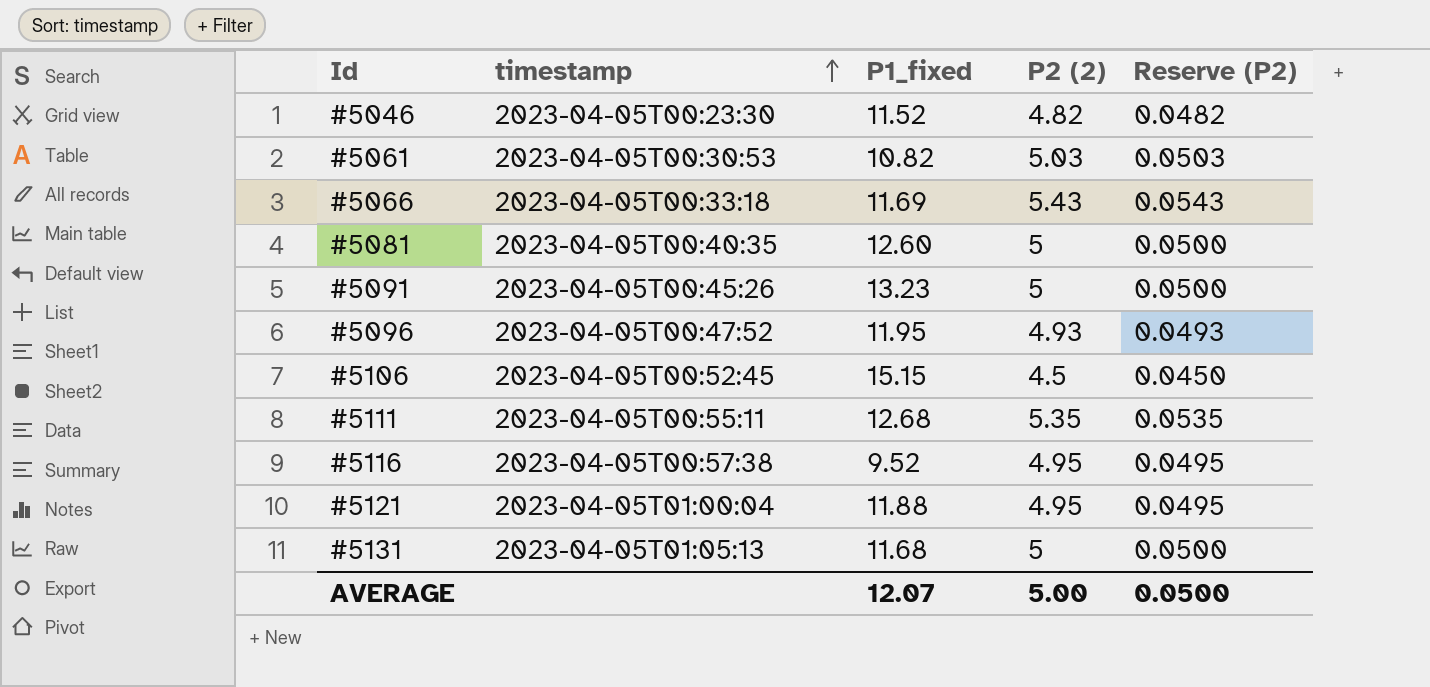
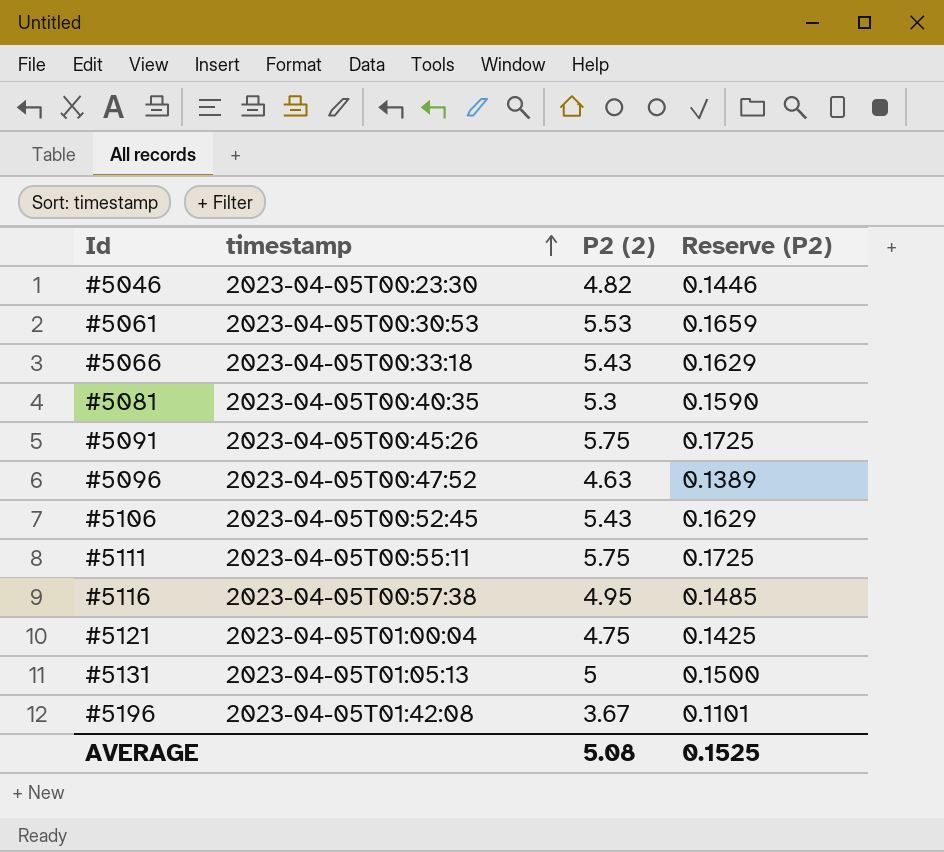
column P1_fixed | position: 3 -> none
column Reserve (P2) | formula: [P2 (2)] * 0.01 -> [P2 (2)] * 0.03
#5061 | P2 (2): 5.03 -> 5.53
#5081 | P2 (2): 5 -> 5.3
#5091 | P2 (2): 5 -> 5.75
#5096 | P2 (2): 4.93 -> 4.63
#5106 | P2 (2): 4.5 -> 5.43
#5111 | P2 (2): 5.35 -> 5.75
#5121 | P2 (2): 4.95 -> 4.75
row #5196: none -> 2023-04-05T01:42:08 | 3.67 | 0.1101
AVERAGE | P2 (2): 5.00 -> 5.08
AVERAGE | Reserve (P2): 0.0500 -> 0.1525

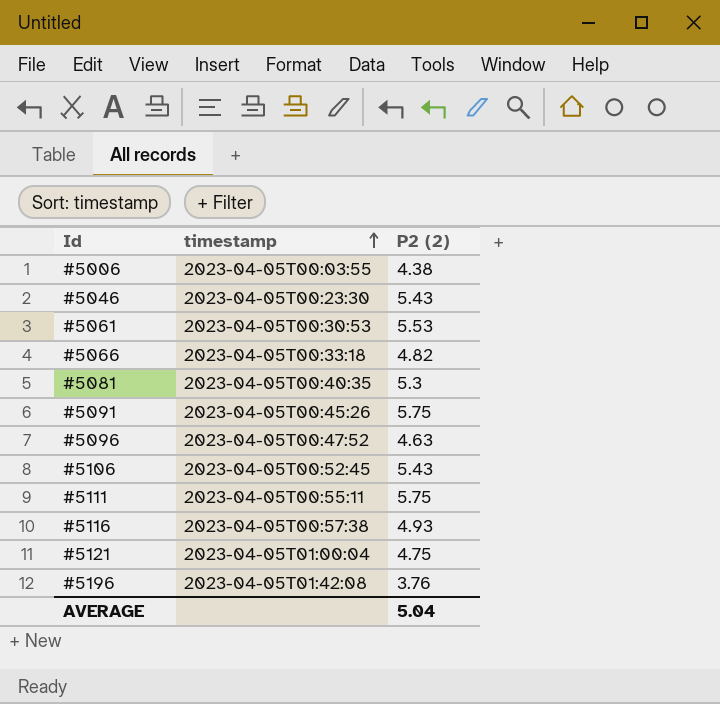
column Reserve (P2) | formula: [P2 (2)] * 0.03 -> none
row #5131: 2023-04-05T01:05:13 | 5 | 0.1500 -> none
row #5006: none -> 2023-04-05T00:03:55 | 4.38
#5046 | P2 (2): 4.82 -> 5.43
#5066 | P2 (2): 5.43 -> 4.82
#5116 | P2 (2): 4.95 -> 4.93
#5196 | P2 (2): 3.67 -> 3.76
AVERAGE | P2 (2): 5.08 -> 5.04

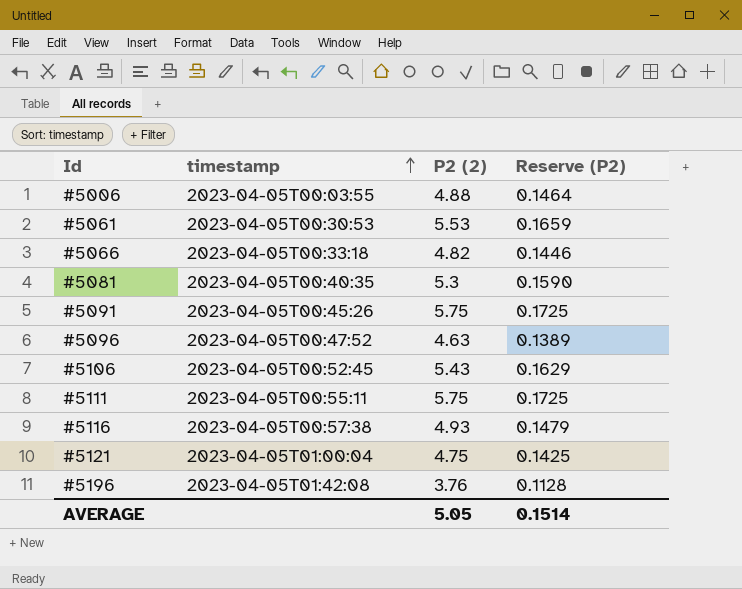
column Reserve (P2) | formula: none -> [P2 (2)] * 0.03
row #5046: 2023-04-05T00:23:30 | 5.43 -> none
#5006 | P2 (2): 4.38 -> 4.88
AVERAGE | P2 (2): 5.04 -> 5.05

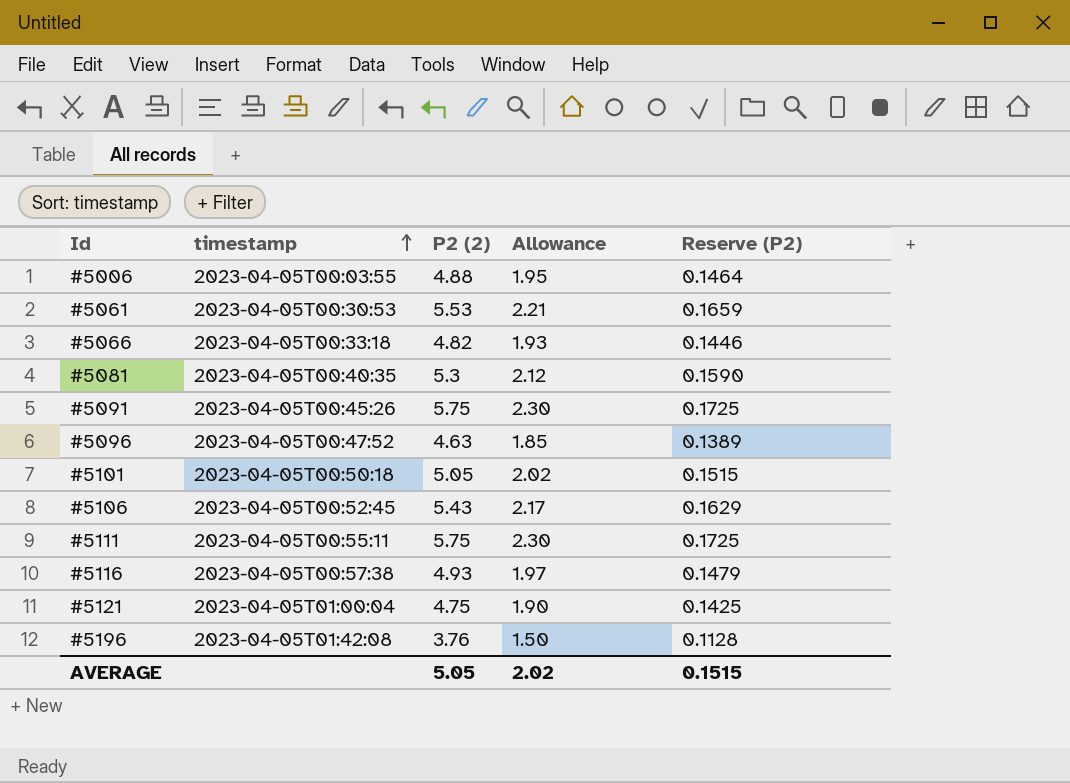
column Allowance | formula: none -> [P2 (2)] * 0.4
row #5101: none -> 2023-04-05T00:50:18 | 5.05 | 2.02 | 0.1515
AVERAGE | Reserve (P2): 0.1514 -> 0.1515

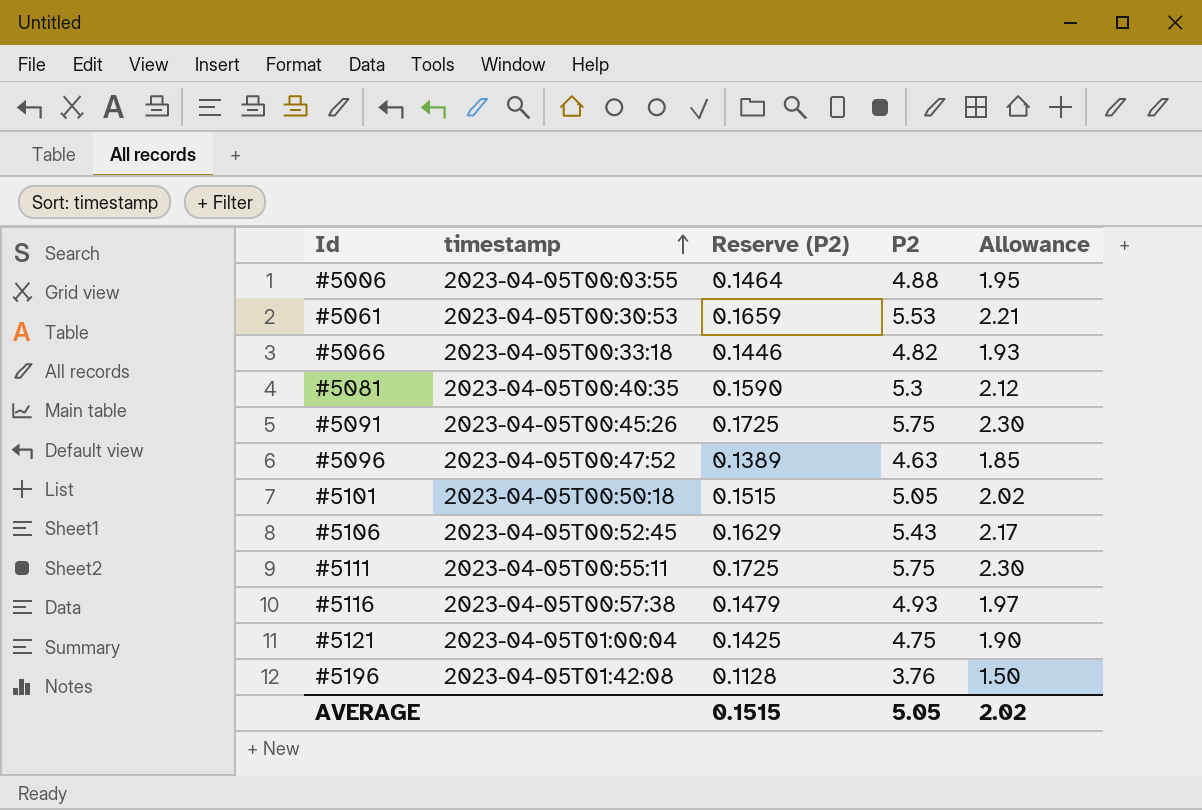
column Reserve (P2) | position: 5 -> 3
column name: P2 (2) -> P2

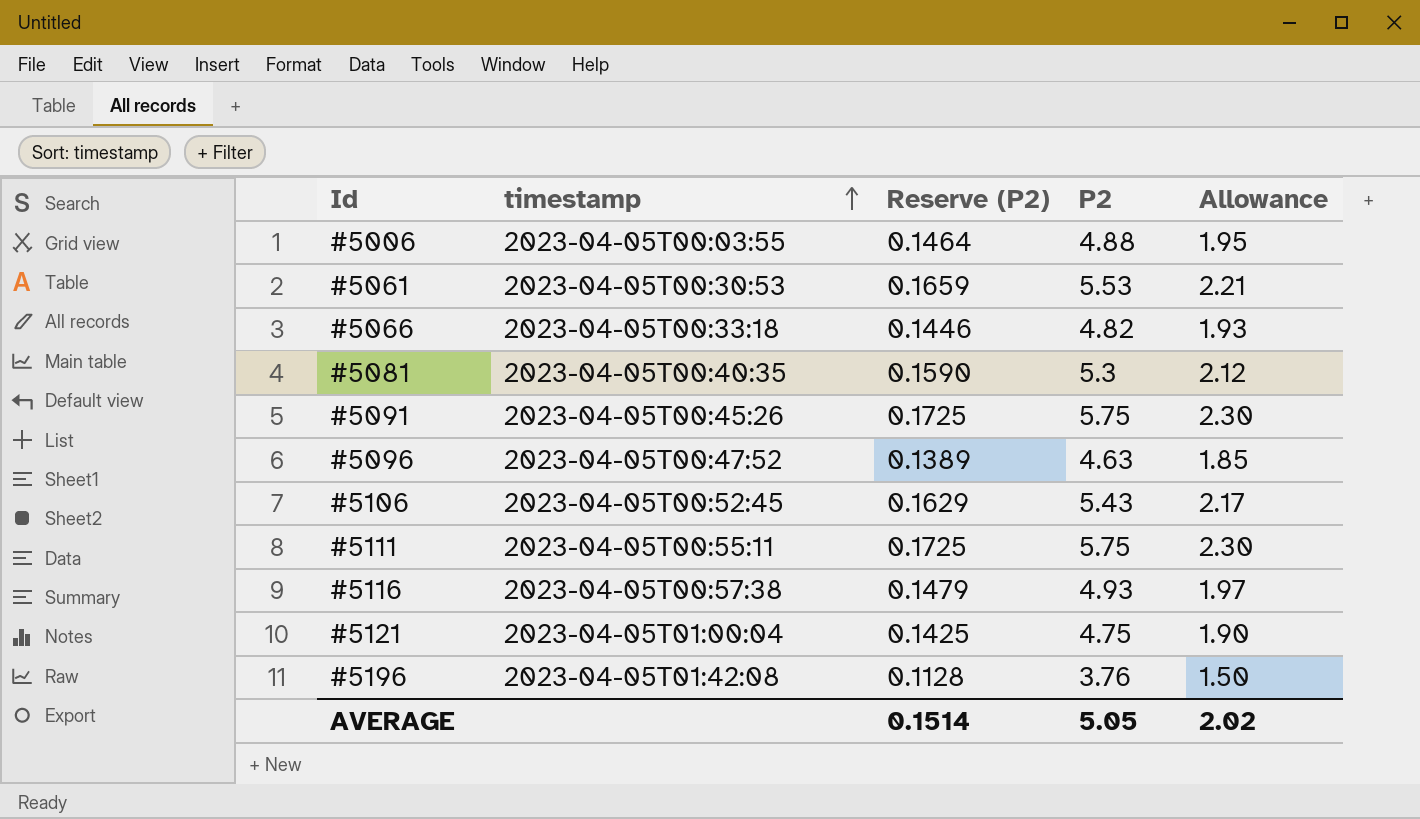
row #5101: 2023-04-05T00:50:18 | 0.1515 | 5.05 | 2.02 -> none
AVERAGE | Reserve (P2): 0.1515 -> 0.1514

